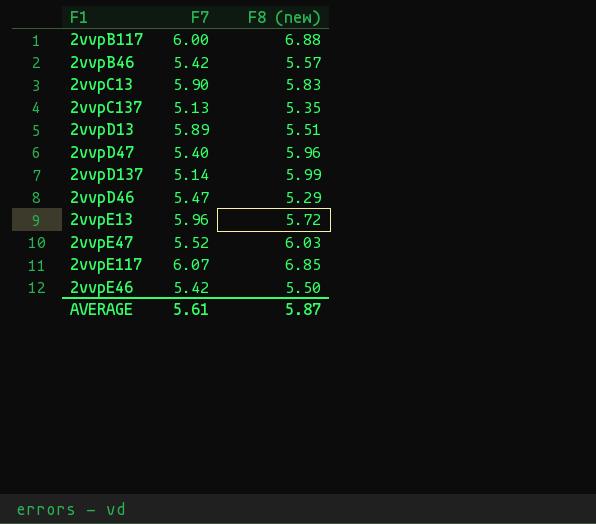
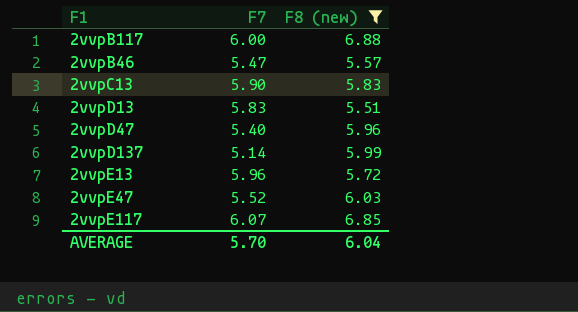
filter: none -> F8 (new) >= 5.51
2vvpB46 | F7: 5.42 -> 5.47
2vvpD13 | F7: 5.89 -> 5.83
AVERAGE | F7: 5.61 -> 5.70
AVERAGE | F8 (new): 5.87 -> 6.04

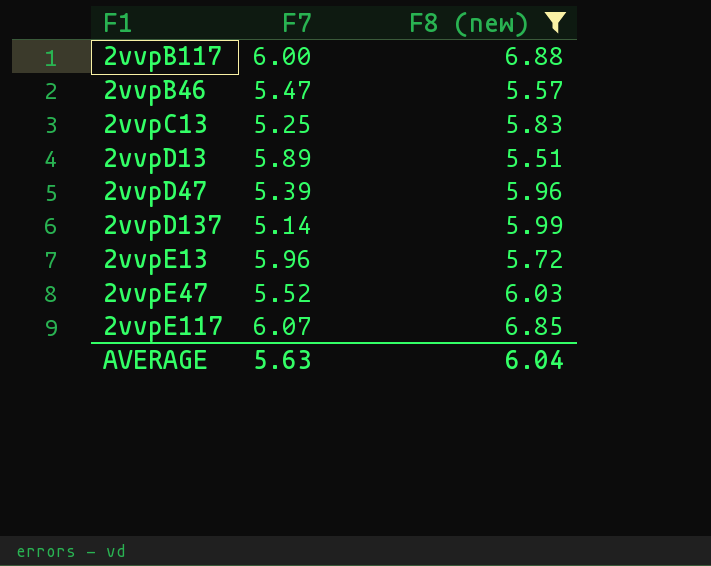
2vvpC13 | F7: 5.90 -> 5.25
2vvpD13 | F7: 5.83 -> 5.89
2vvpD47 | F7: 5.40 -> 5.39
AVERAGE | F7: 5.70 -> 5.63

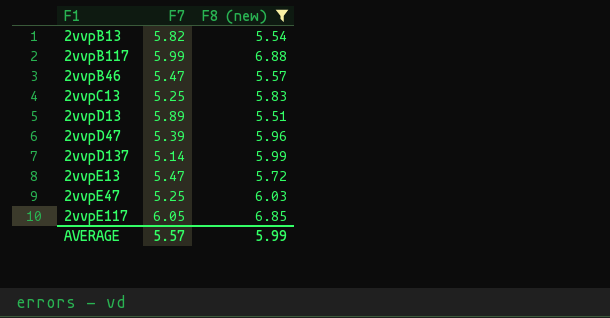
row 2vvpB13: none -> 5.82 | 5.54
2vvpB117 | F7: 6.00 -> 5.99
2vvpE13 | F7: 5.96 -> 5.47
2vvpE47 | F7: 5.52 -> 5.25
2vvpE117 | F7: 6.07 -> 6.05
AVERAGE | F7: 5.63 -> 5.57
AVERAGE | F8 (new): 6.04 -> 5.99

